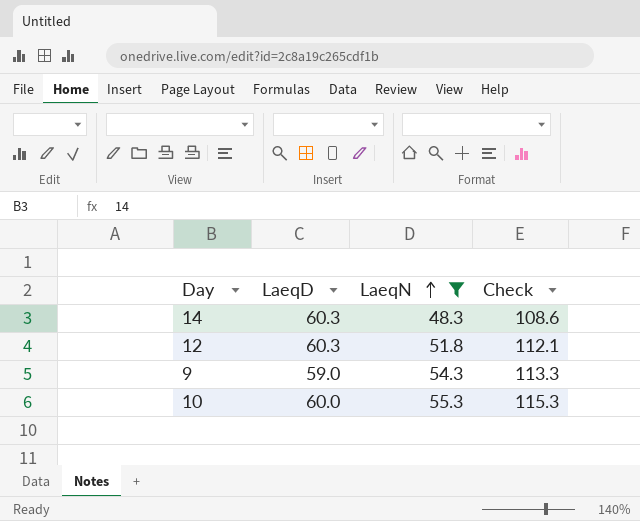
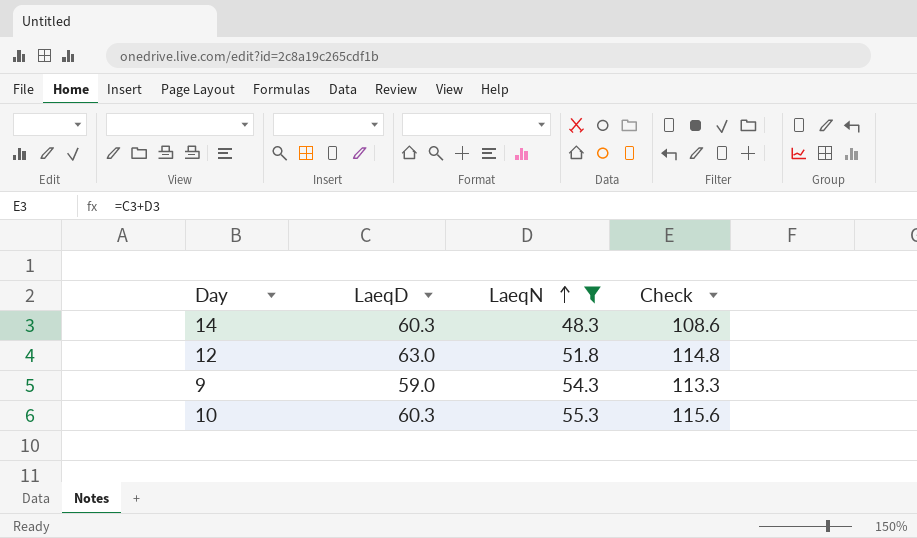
12 | LaeqD: 60.3 -> 63.0
12 | Check: 112.1 -> 114.8
10 | LaeqD: 60.0 -> 60.3
10 | Check: 115.3 -> 115.6

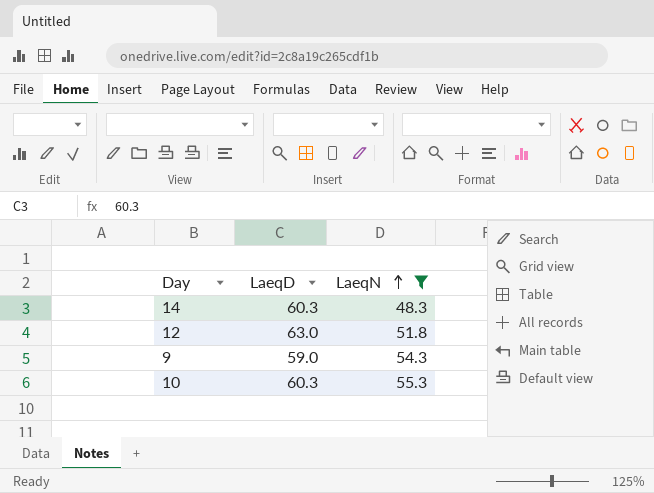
column Check | formula: [LaeqD] + [LaeqN] -> none

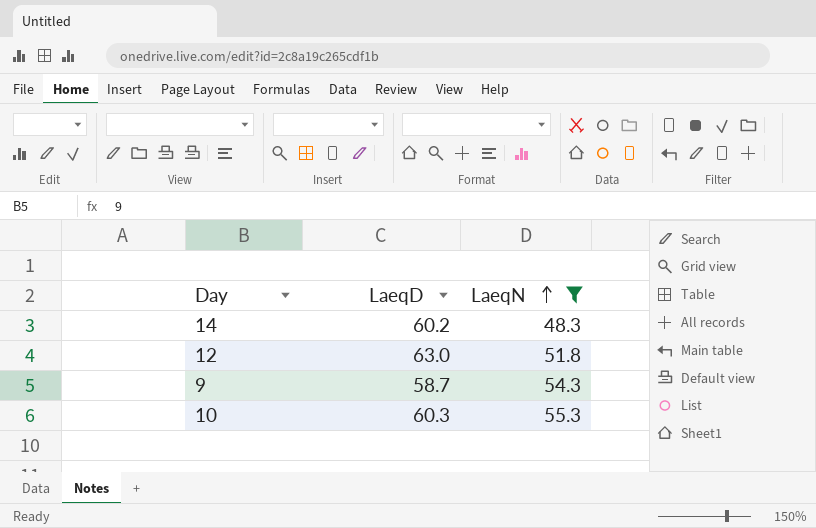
14 | LaeqD: 60.3 -> 60.2
9 | LaeqD: 59.0 -> 58.7

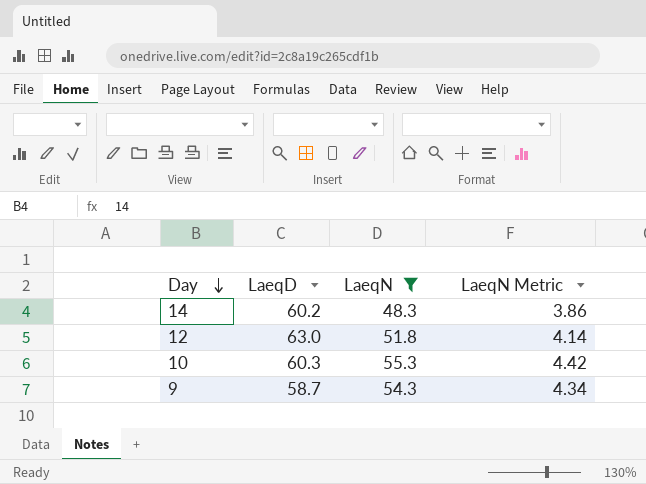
row order: LaeqN ascending -> Day descending
column LaeqN Metric | formula: none -> [LaeqN] * 0.08

